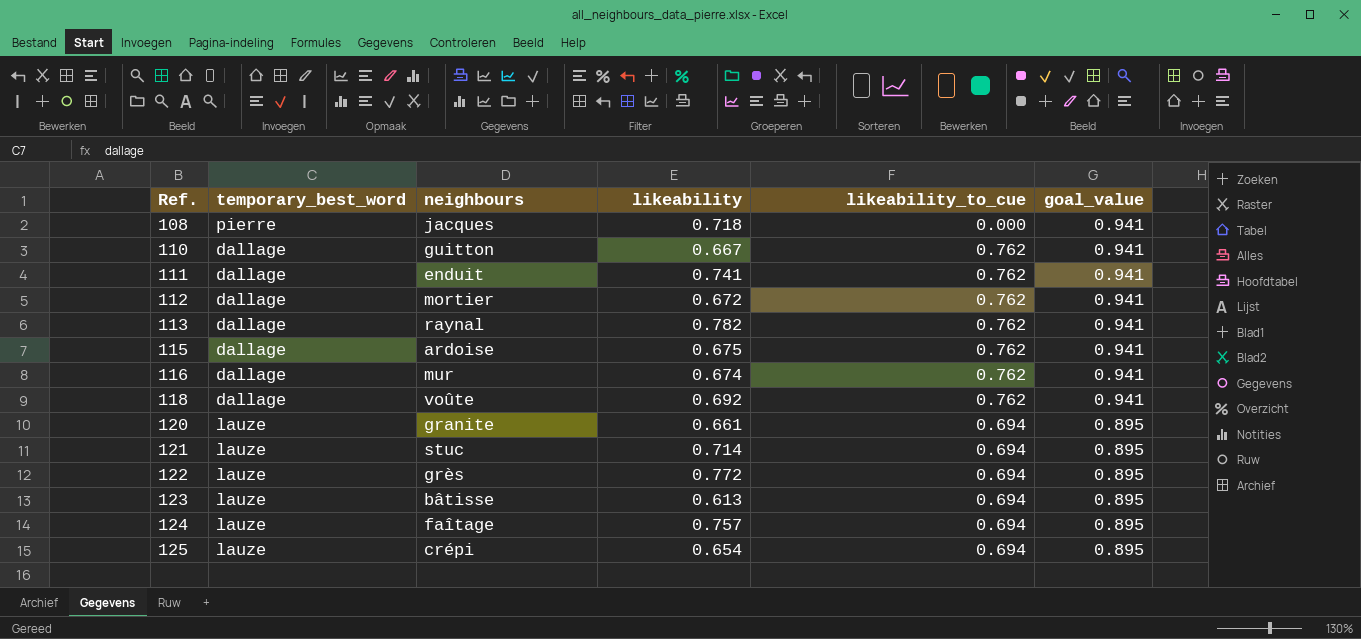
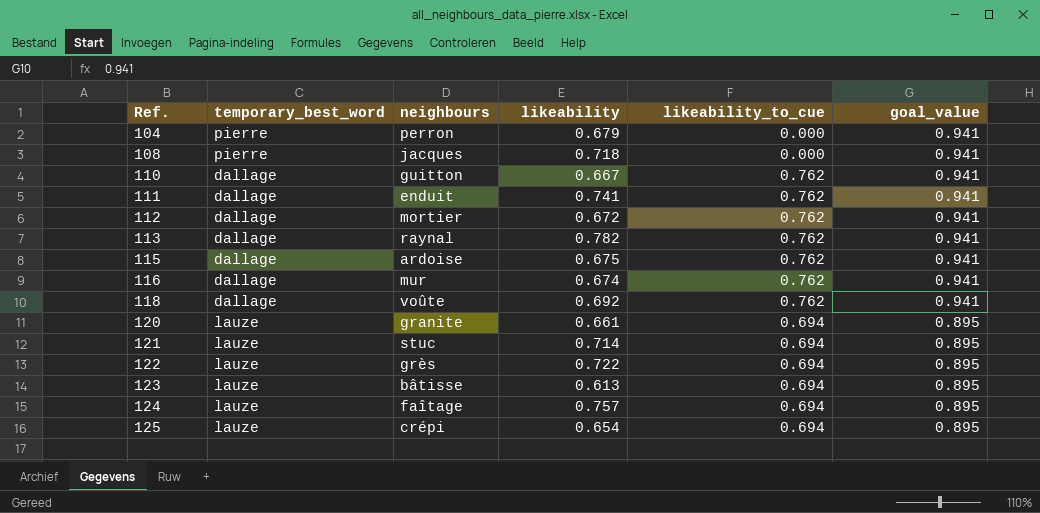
row 104: none -> pierre | perron | 0.679 | 0.000 | 0.941
122 | likeability: 0.772 -> 0.722

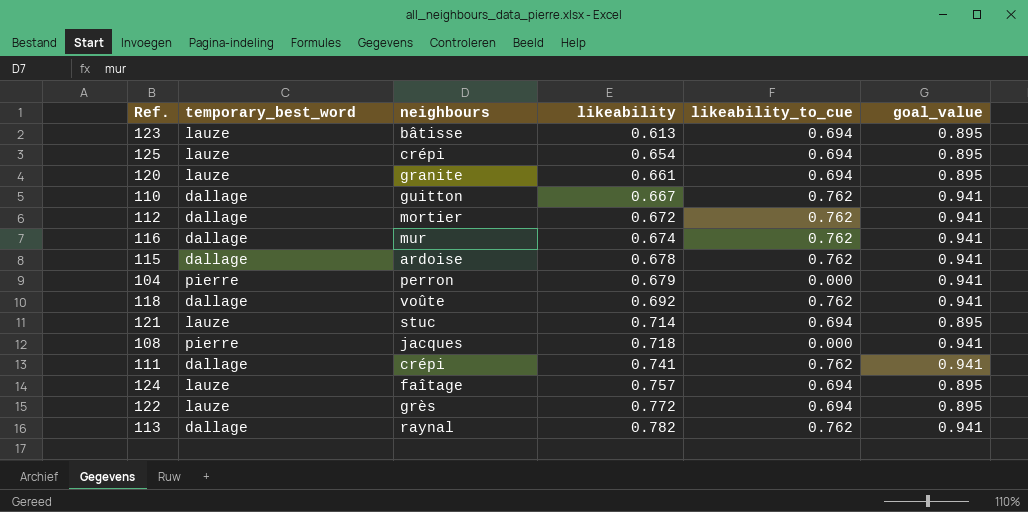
row order: Ref. ascending -> likeability ascending
115 | likeability: 0.675 -> 0.678
111 | neighbours: enduit -> crépi
122 | likeability: 0.722 -> 0.772

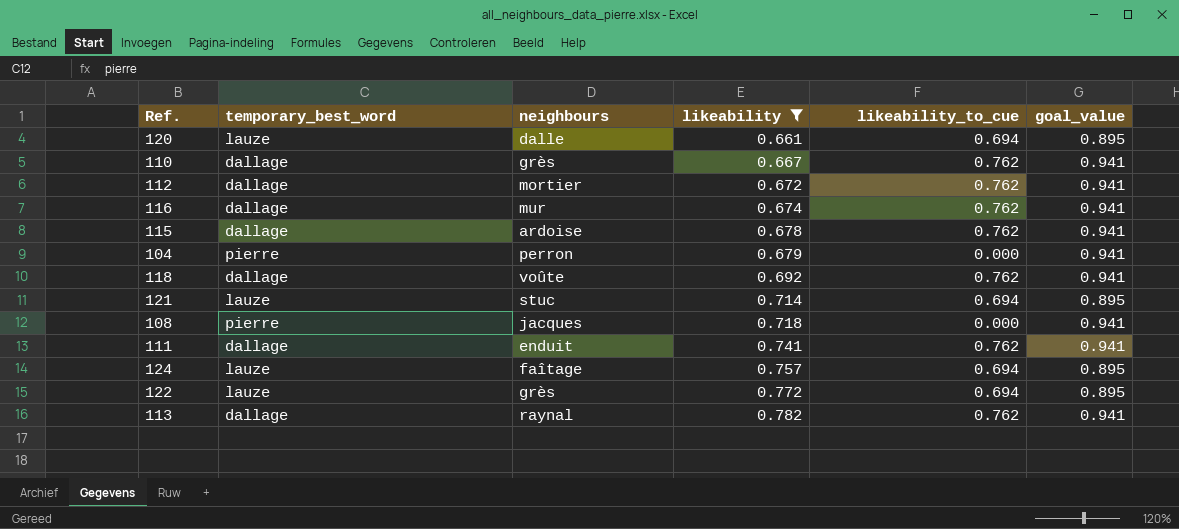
filter: none -> likeability >= 0.661
120 | neighbours: granite -> dalle
110 | neighbours: guitton -> grès
111 | neighbours: crépi -> enduit

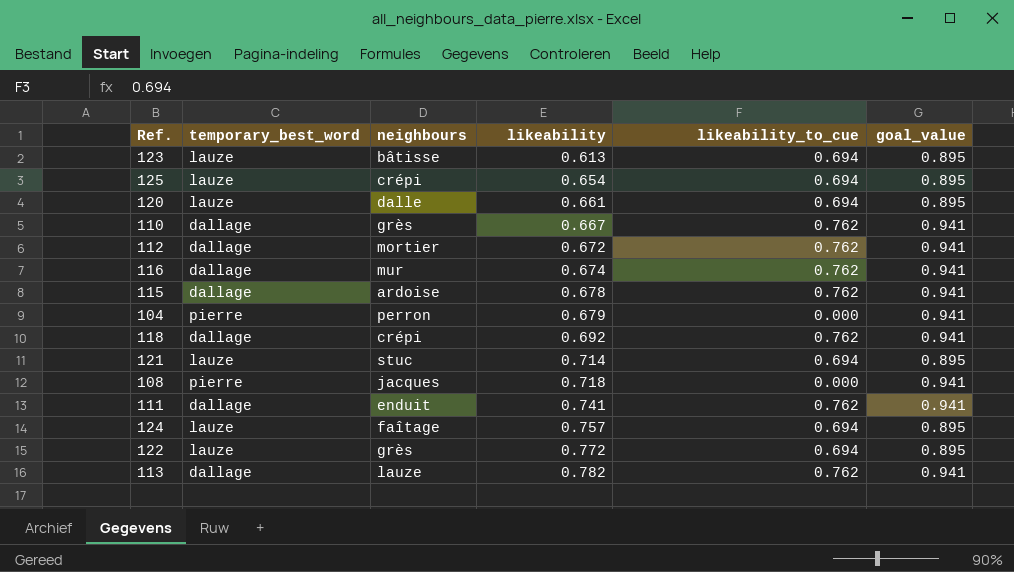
filter: likeability >= 0.661 -> none
118 | neighbours: voûte -> crépi
113 | neighbours: raynal -> lauze

